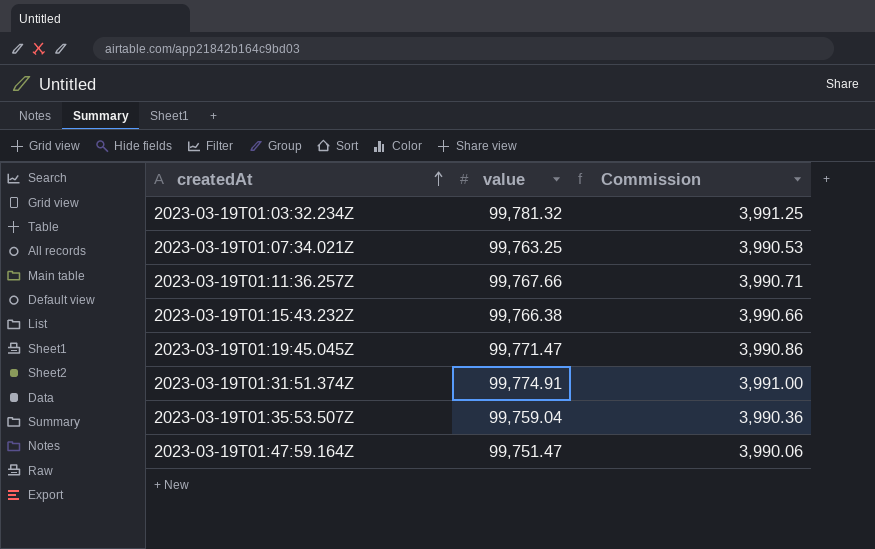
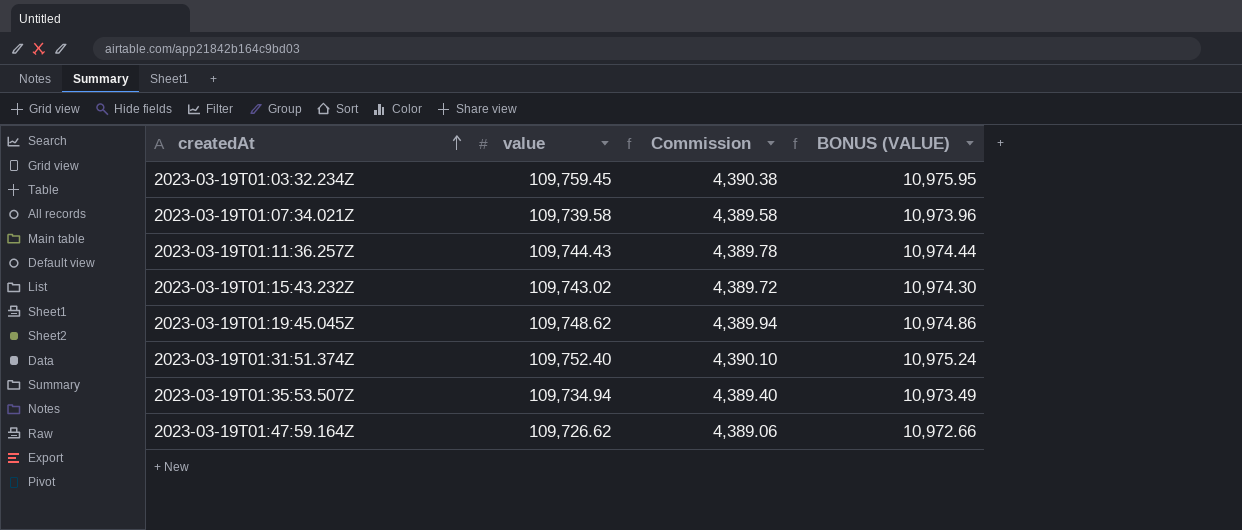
column BONUS (VALUE) | formula: none -> [value] * 0.1
2023-03-19T01:03:32.234Z | value: 99,781.32 -> 109,759.45
2023-03-19T01:03:32.234Z | Commission: 3,991.25 -> 4,390.38
2023-03-19T01:07:34.021Z | value: 99,763.25 -> 109,739.58
2023-03-19T01:07:34.021Z | Commission: 3,990.53 -> 4,389.58
2023-03-19T01:11:36.257Z | value: 99,767.66 -> 109,744.43
2023-03-19T01:11:36.257Z | Commission: 3,990.71 -> 4,389.78
2023-03-19T01:15:43.232Z | value: 99,766.38 -> 109,743.02
2023-03-19T01:15:43.232Z | Commission: 3,990.66 -> 4,389.72
2023-03-19T01:19:45.045Z | value: 99,771.47 -> 109,748.62
2023-03-19T01:19:45.045Z | Commission: 3,990.86 -> 4,389.94
2023-03-19T01:31:51.374Z | value: 99,774.91 -> 109,752.40
2023-03-19T01:31:51.374Z | Commission: 3,991.00 -> 4,390.10
2023-03-19T01:35:53.507Z | value: 99,759.04 -> 109,734.94
2023-03-19T01:35:53.507Z | Commission: 3,990.36 -> 4,389.40
2023-03-19T01:47:59.164Z | value: 99,751.47 -> 109,726.62
2023-03-19T01:47:59.164Z | Commission: 3,990.06 -> 4,389.06

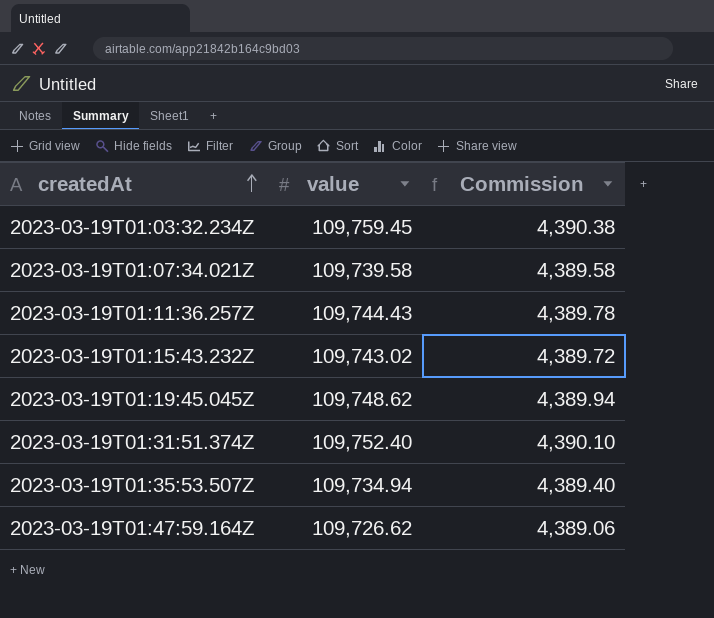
column BONUS (VALUE) | formula: [value] * 0.1 -> none

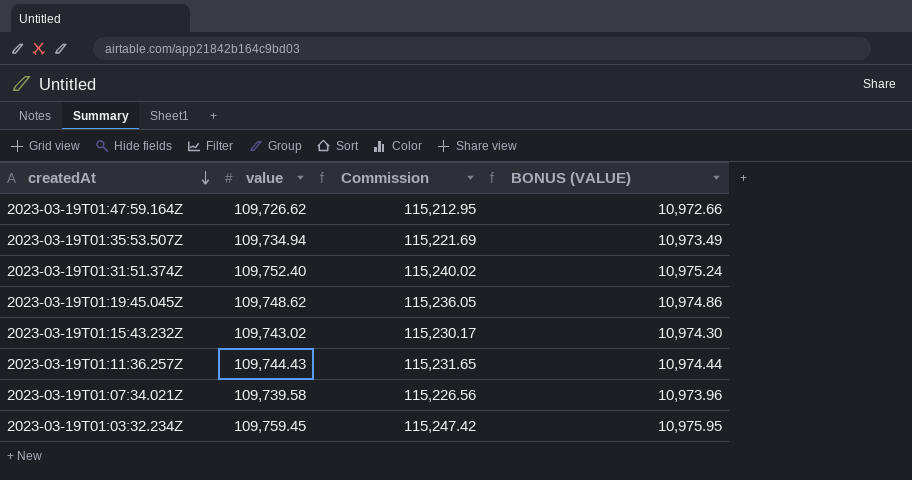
row order: createdAt ascending -> createdAt descending
column Commission | formula: [value] * 0.04 -> [value] * 1.05
column BONUS (VALUE) | formula: none -> [value] * 0.1

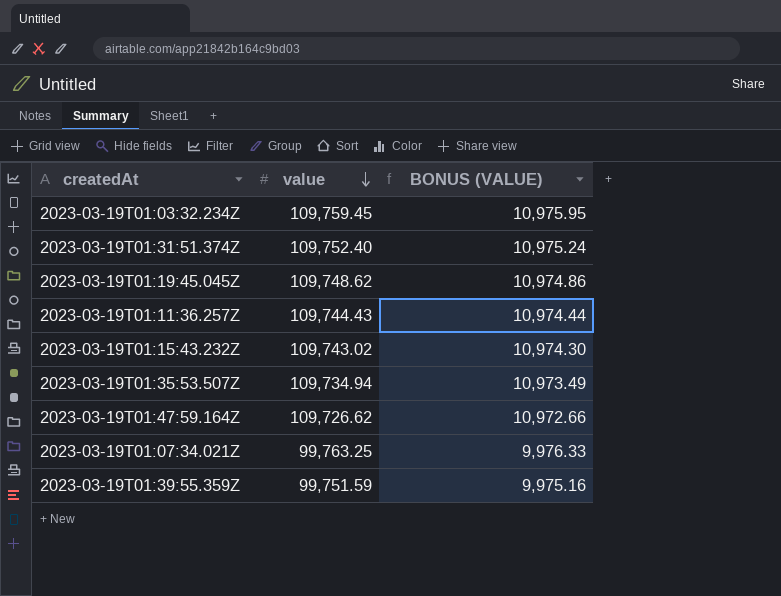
row order: createdAt descending -> value descending
column Commission | formula: [value] * 1.05 -> none
2023-03-19T01:07:34.021Z | value: 109,739.58 -> 99,763.25
2023-03-19T01:07:34.021Z | BONUS (VALUE): 10,973.96 -> 9,976.33
row 2023-03-19T01:39:55.359Z: none -> 99,751.59 | 9,975.16

